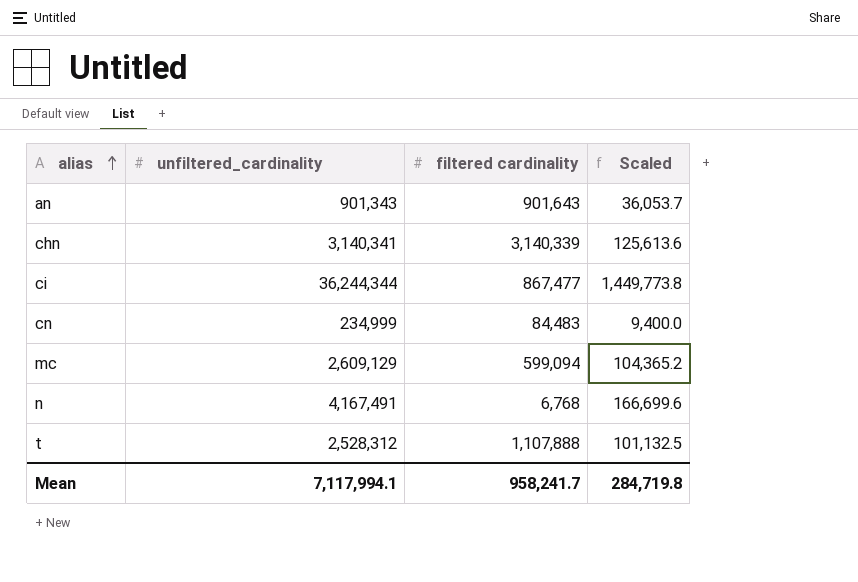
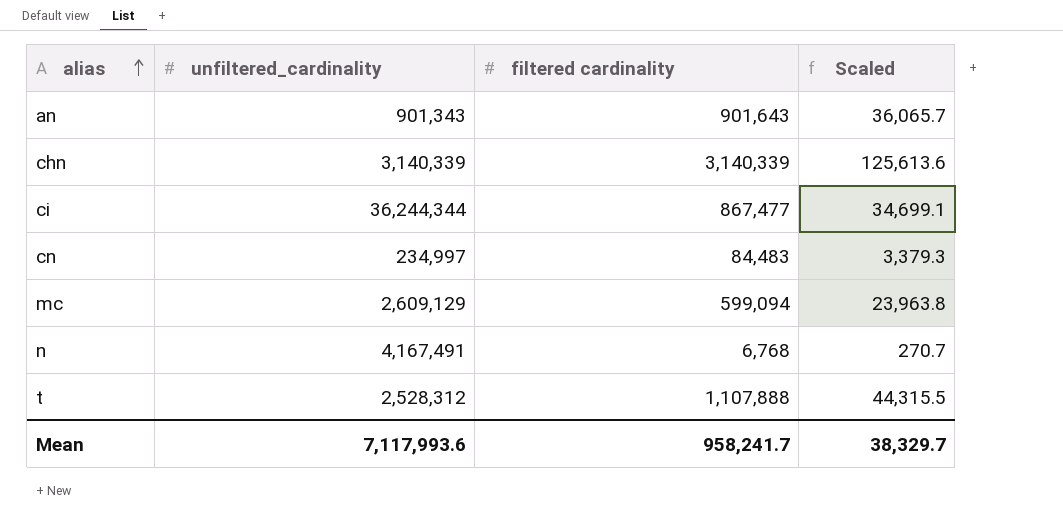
column Scaled | formula: [unfiltered_cardinality] * 0.04 -> [filtered cardinality] * 0.04
chn | unfiltered_cardinality: 3,140,341 -> 3,140,339
cn | unfiltered_cardinality: 234,999 -> 234,997
Mean | unfiltered_cardinality: 7,117,994.1 -> 7,117,993.6
Mean | Scaled: 284,719.8 -> 38,329.7

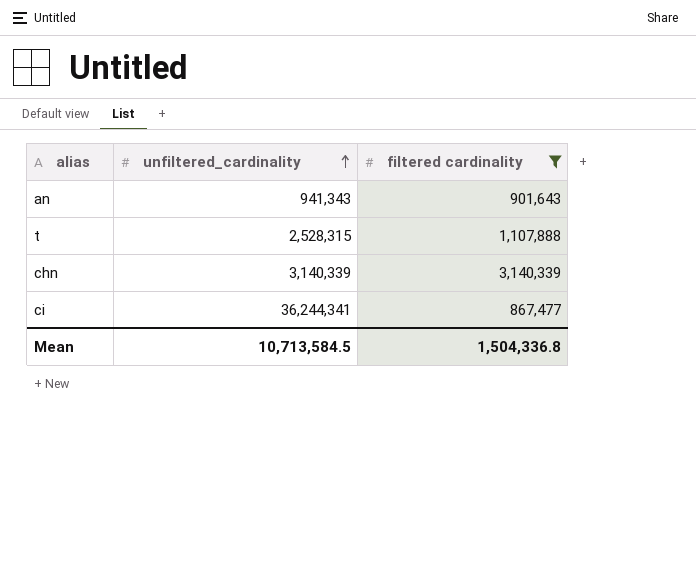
filter: none -> filtered cardinality >= 867,477
row order: alias ascending -> unfiltered_cardinality ascending
column Scaled | formula: [filtered cardinality] * 0.04 -> none
an | unfiltered_cardinality: 901,343 -> 941,343
t | unfiltered_cardinality: 2,528,312 -> 2,528,315
ci | unfiltered_cardinality: 36,244,344 -> 36,244,341
Mean | unfiltered_cardinality: 7,117,993.6 -> 10,713,584.5
Mean | filtered cardinality: 958,241.7 -> 1,504,336.8

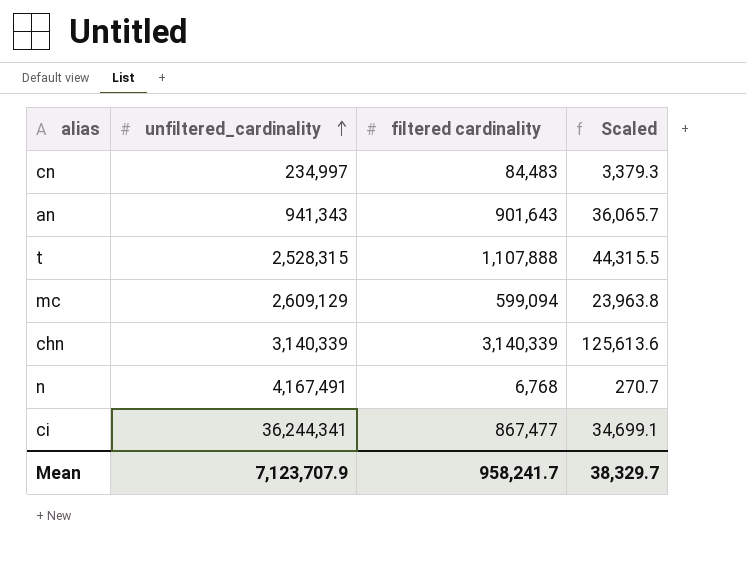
filter: filtered cardinality >= 867,477 -> none
column Scaled | formula: none -> [filtered cardinality] * 0.04
Mean | unfiltered_cardinality: 10,713,584.5 -> 7,123,707.9
Mean | filtered cardinality: 1,504,336.8 -> 958,241.7

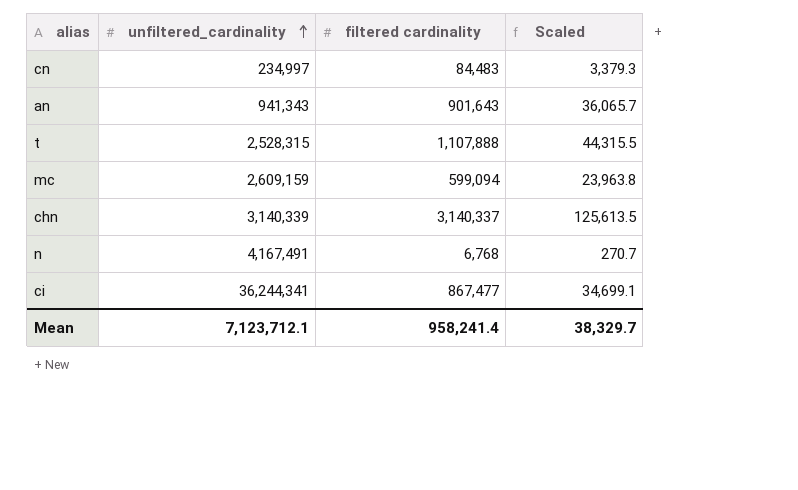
mc | unfiltered_cardinality: 2,609,129 -> 2,609,159
chn | filtered cardinality: 3,140,339 -> 3,140,337
chn | Scaled: 125,613.6 -> 125,613.5
Mean | unfiltered_cardinality: 7,123,707.9 -> 7,123,712.1
Mean | filtered cardinality: 958,241.7 -> 958,241.4

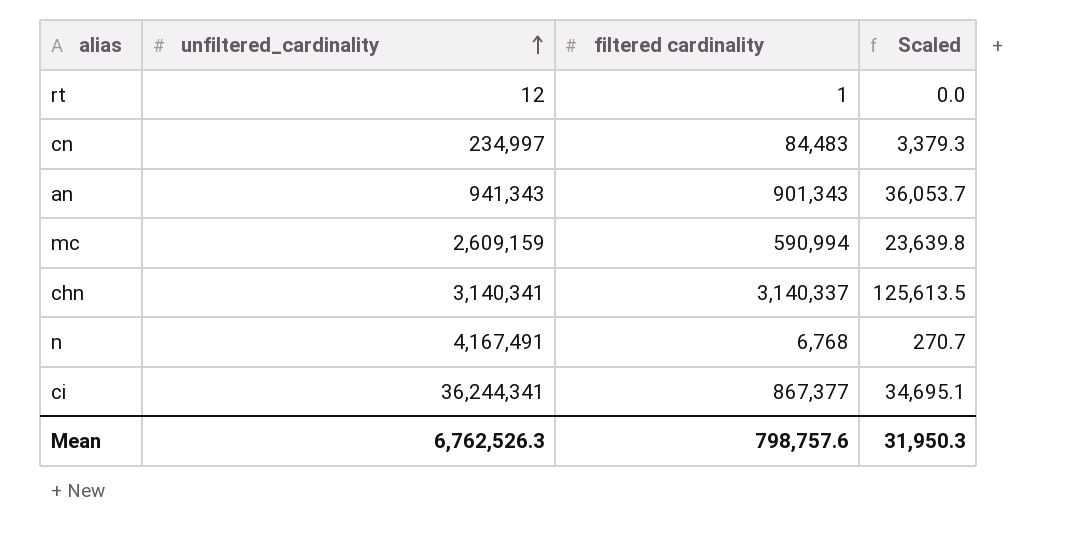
row t: 2,528,315 | 1,107,888 | 44,315.5 -> none
row rt: none -> 12 | 1 | 0.0
an | filtered cardinality: 901,643 -> 901,343
an | Scaled: 36,065.7 -> 36,053.7
mc | filtered cardinality: 599,094 -> 590,994
mc | Scaled: 23,963.8 -> 23,639.8
chn | unfiltered_cardinality: 3,140,339 -> 3,140,341
ci | filtered cardinality: 867,477 -> 867,377
ci | Scaled: 34,699.1 -> 34,695.1
Mean | unfiltered_cardinality: 7,123,712.1 -> 6,762,526.3
Mean | filtered cardinality: 958,241.4 -> 798,757.6
Mean | Scaled: 38,329.7 -> 31,950.3

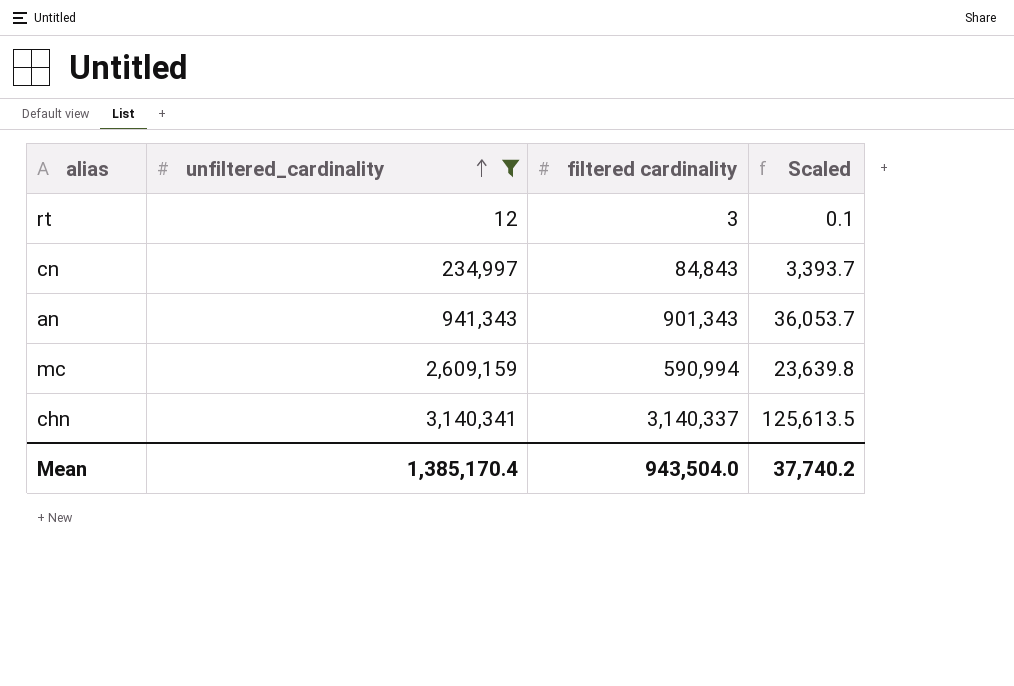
filter: none -> unfiltered_cardinality <= 3,140,341
rt | filtered cardinality: 1 -> 3
rt | Scaled: 0.0 -> 0.1
cn | filtered cardinality: 84,483 -> 84,843
cn | Scaled: 3,379.3 -> 3,393.7
Mean | unfiltered_cardinality: 6,762,526.3 -> 1,385,170.4
Mean | filtered cardinality: 798,757.6 -> 943,504.0
Mean | Scaled: 31,950.3 -> 37,740.2

